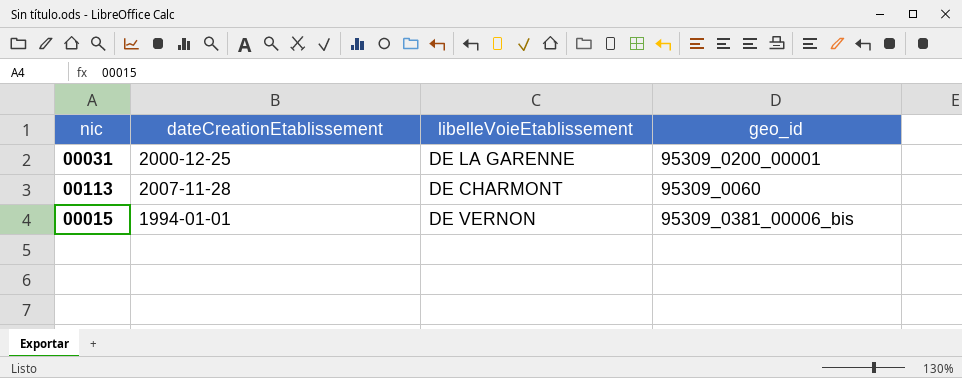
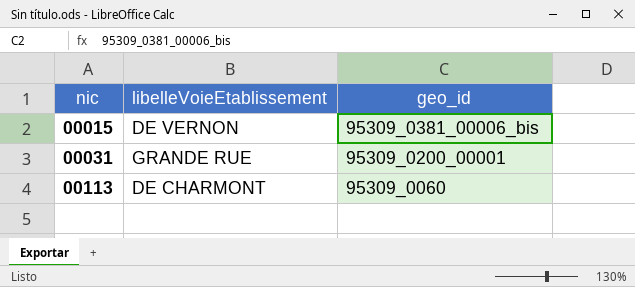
row order: none -> nic ascending
column dateCreationEtablissement | position: 2 -> none
00031 | libelleVoieEtablissement: DE LA GARENNE -> GRANDE RUE

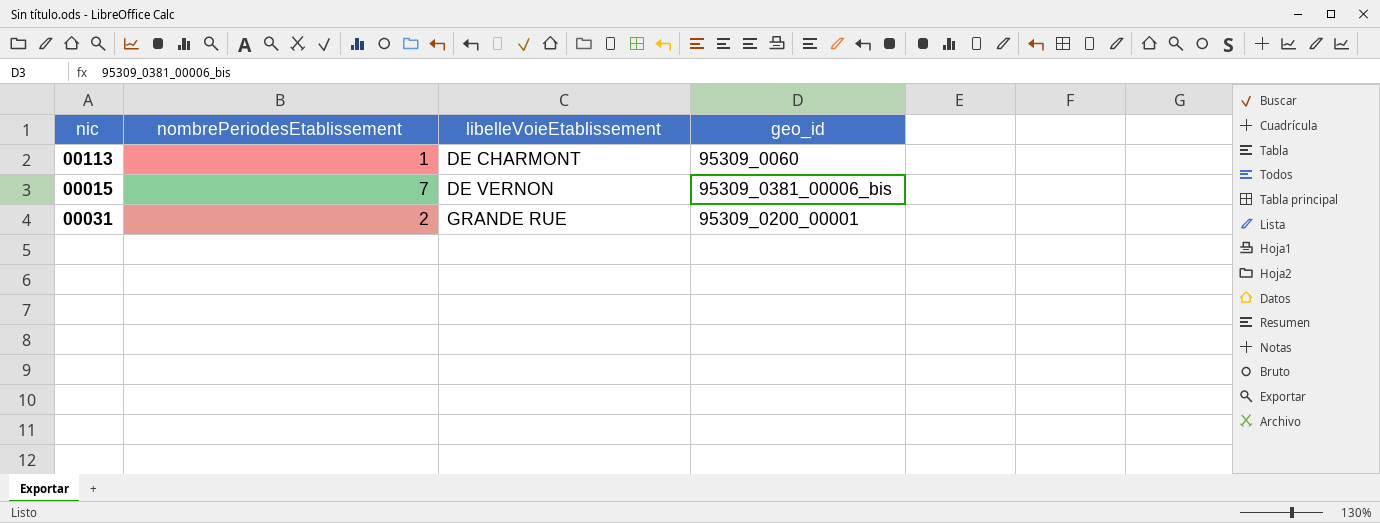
row order: nic ascending -> libelleVoieEtablissement ascending
column nombrePeriodesEtablissement | position: none -> 2

